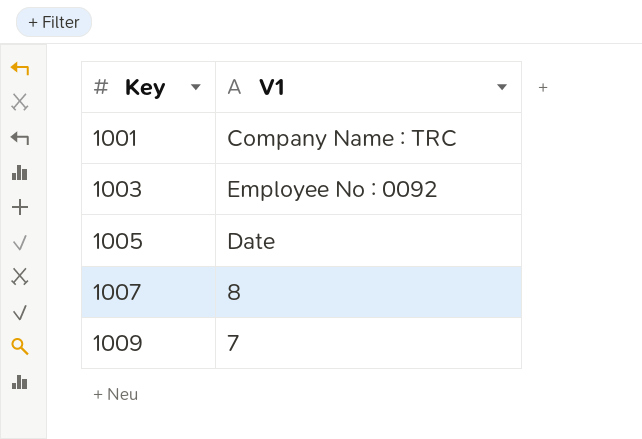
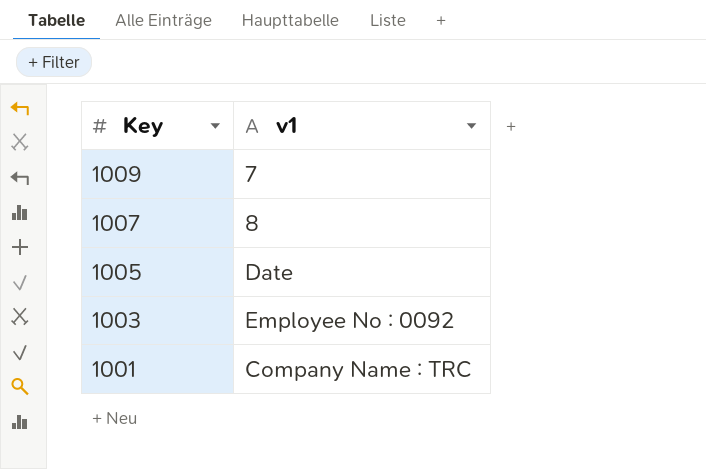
row order: Key ascending -> Key descending
column name: V1 -> v1

